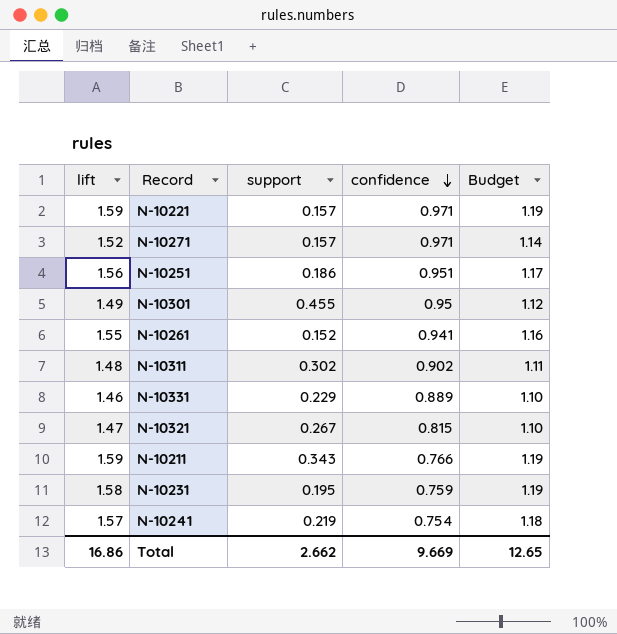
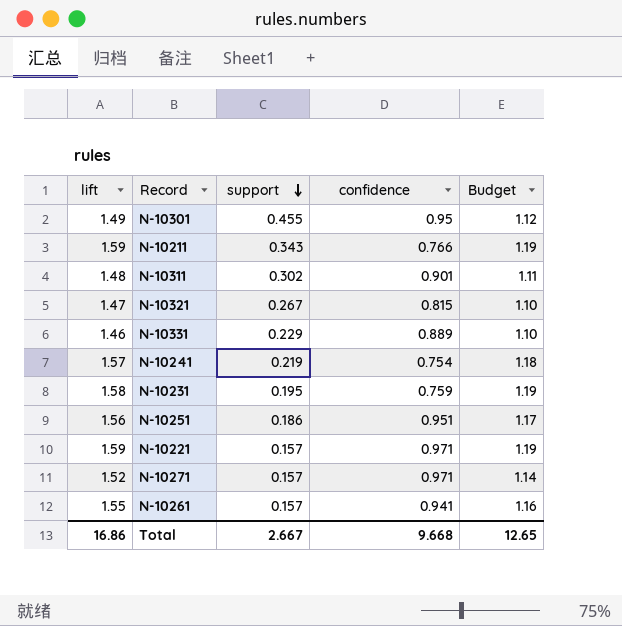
row order: confidence descending -> support descending
N-10311 | confidence: 0.902 -> 0.901
N-10261 | support: 0.152 -> 0.157
Total | support: 2.662 -> 2.667
Total | confidence: 9.669 -> 9.668

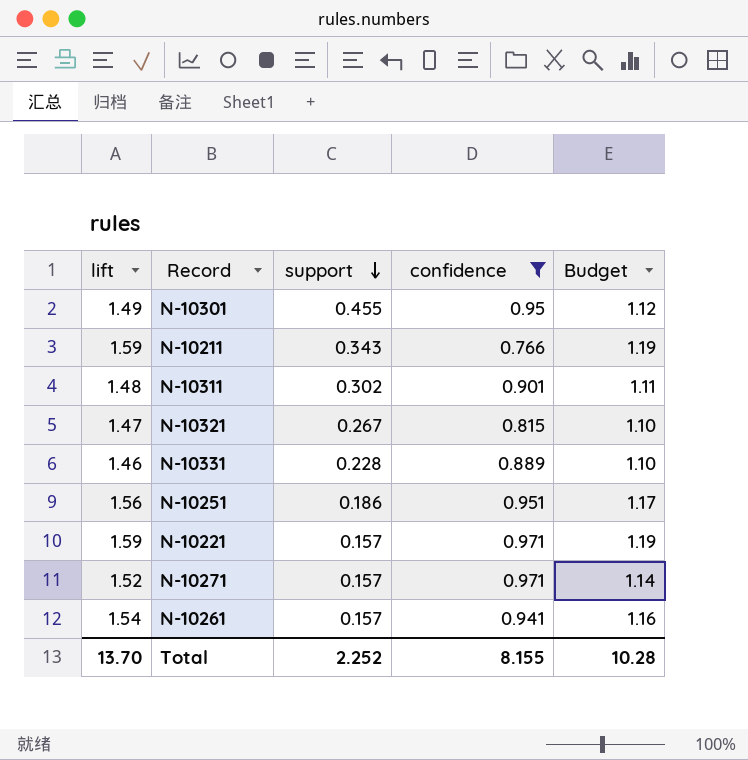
filter: none -> confidence >= 0.766
N-10331 | support: 0.229 -> 0.228
N-10261 | lift: 1.55 -> 1.54
Total | lift: 16.86 -> 13.70
Total | support: 2.667 -> 2.252
Total | confidence: 9.668 -> 8.155
Total | Budget: 12.65 -> 10.28

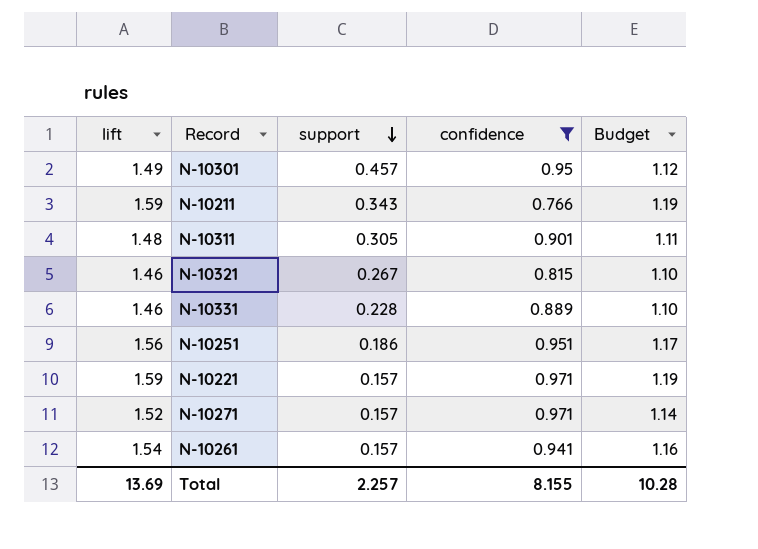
N-10301 | support: 0.455 -> 0.457
N-10311 | support: 0.302 -> 0.305
N-10321 | lift: 1.47 -> 1.46
Total | lift: 13.70 -> 13.69
Total | support: 2.252 -> 2.257

